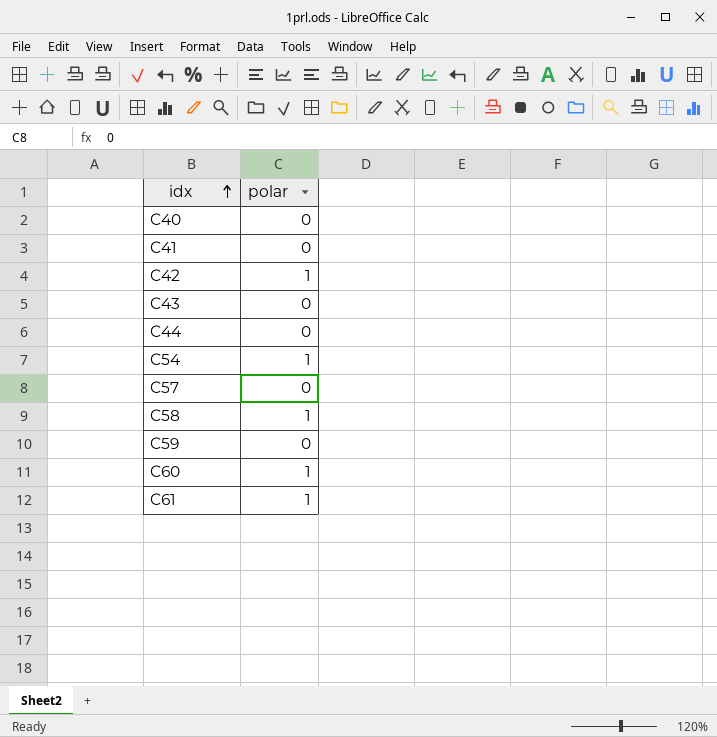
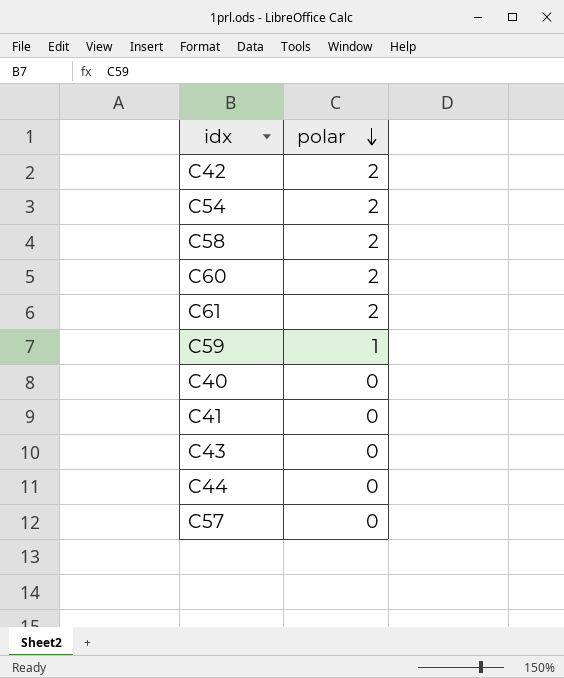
row order: idx ascending -> polar descending
C42 | polar: 1 -> 2
C54 | polar: 1 -> 2
C58 | polar: 1 -> 2
C60 | polar: 1 -> 2
C61 | polar: 1 -> 2
C59 | polar: 0 -> 1

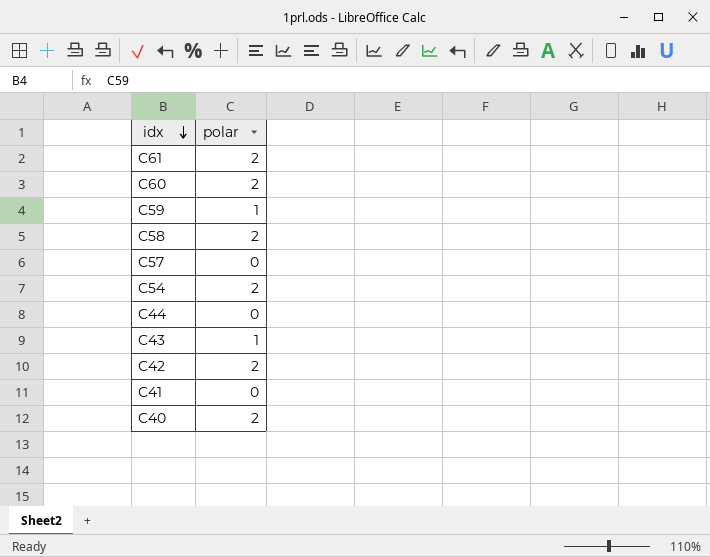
row order: polar descending -> idx descending
C43 | polar: 0 -> 1
C40 | polar: 0 -> 2

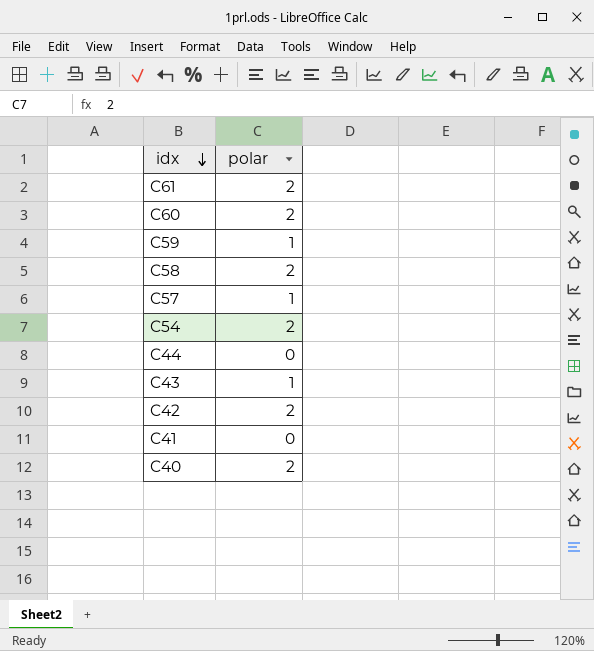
C57 | polar: 0 -> 1

